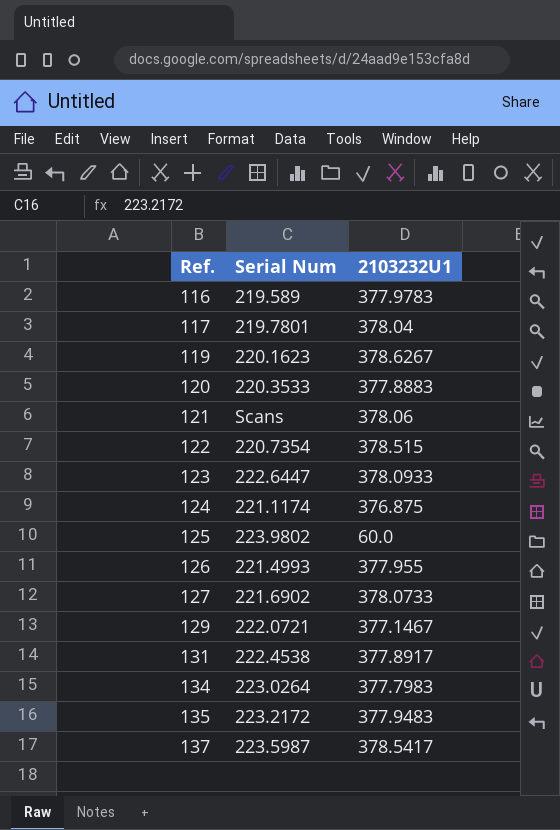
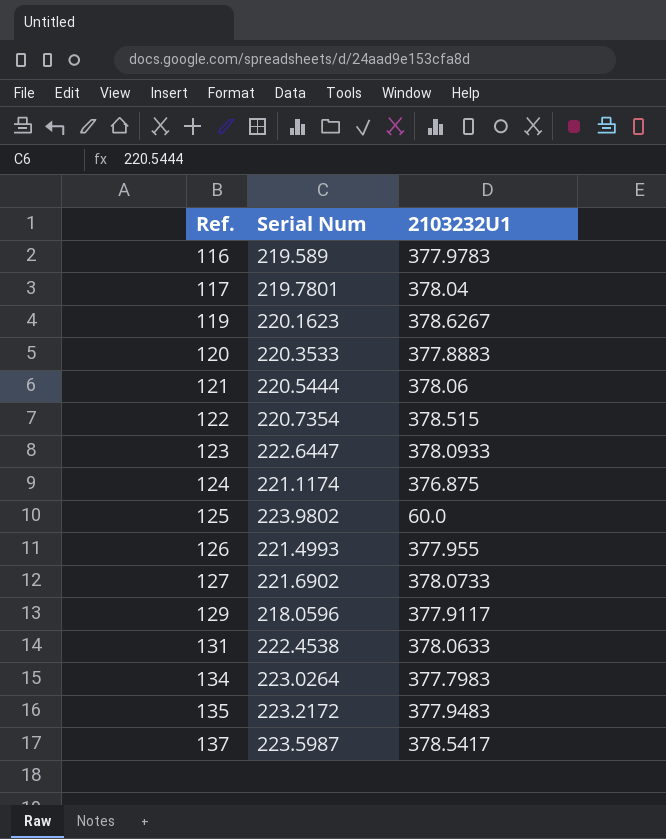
121 | Serial Num: Scans -> 220.5444
129 | Serial Num: 222.0721 -> 218.0596
129 | 2103232U1: 377.1467 -> 377.9117
131 | 2103232U1: 377.8917 -> 378.0633

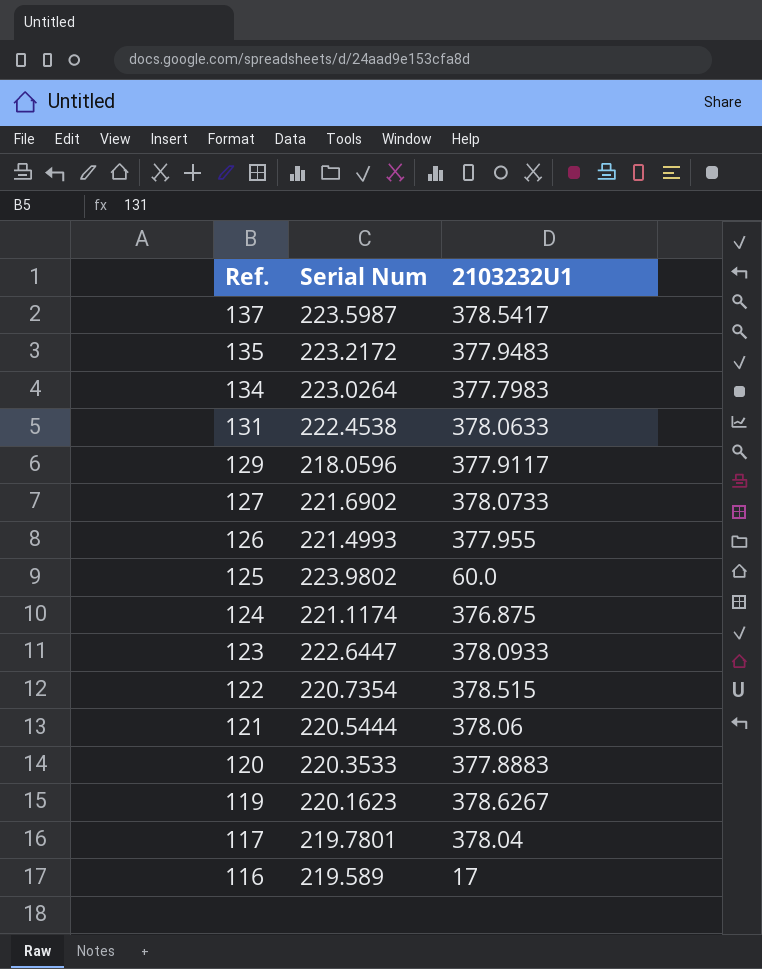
row order: Ref. ascending -> Ref. descending
116 | 2103232U1: 377.9783 -> 17

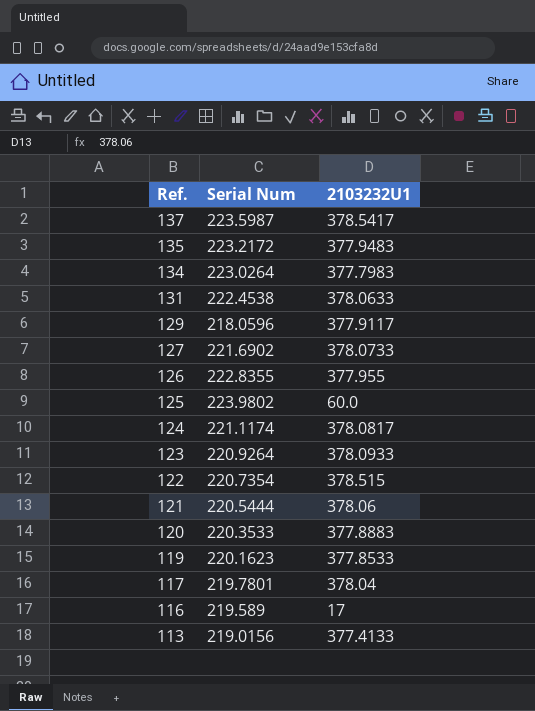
126 | Serial Num: 221.4993 -> 222.8355
124 | 2103232U1: 376.875 -> 378.0817
123 | Serial Num: 222.6447 -> 220.9264
119 | 2103232U1: 378.6267 -> 377.8533
row 113: none -> 219.0156 | 377.4133

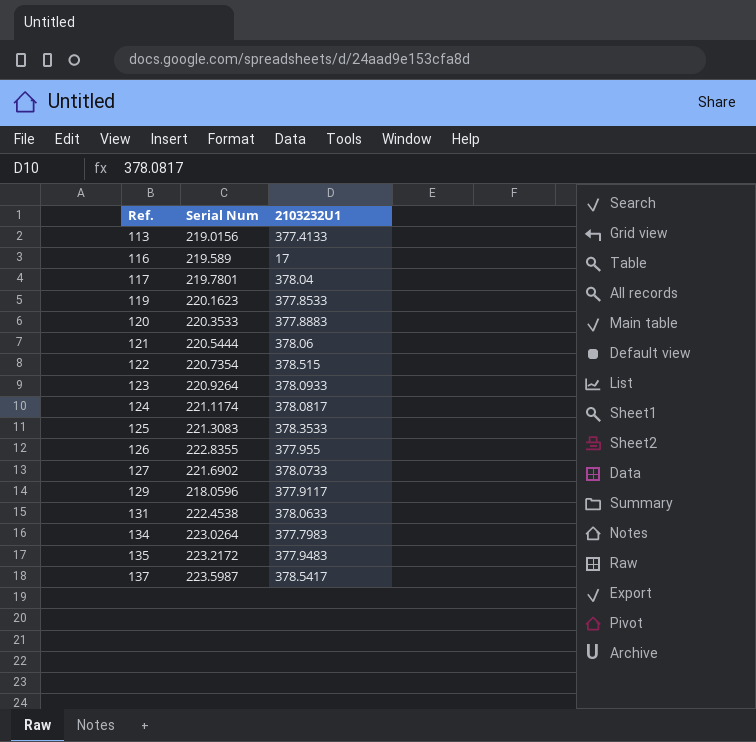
row order: Ref. descending -> Ref. ascending
125 | Serial Num: 223.9802 -> 221.3083
125 | 2103232U1: 60.0 -> 378.3533

